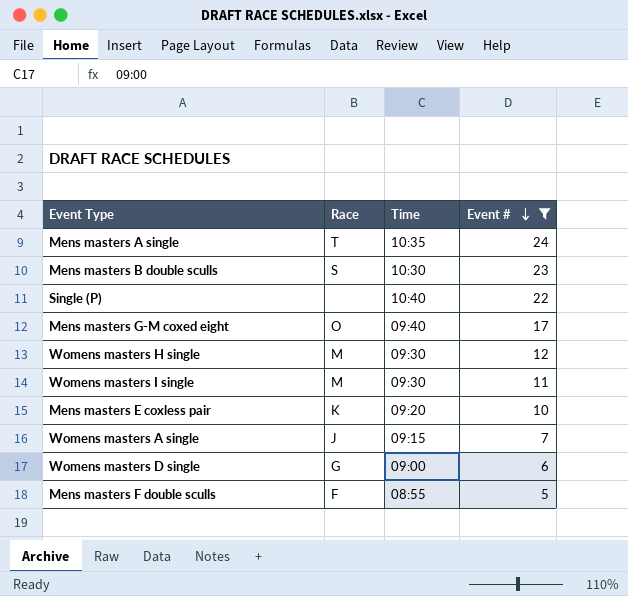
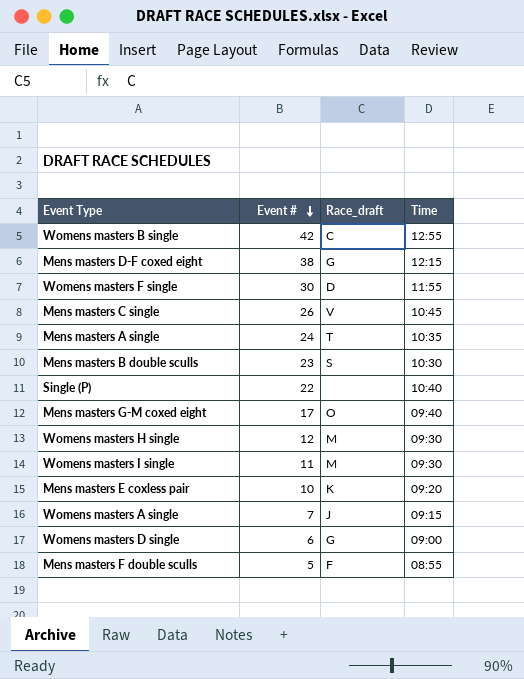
filter: Event # <= 24 -> none
column Event # | position: 4 -> 2
column name: Race -> Race_draft

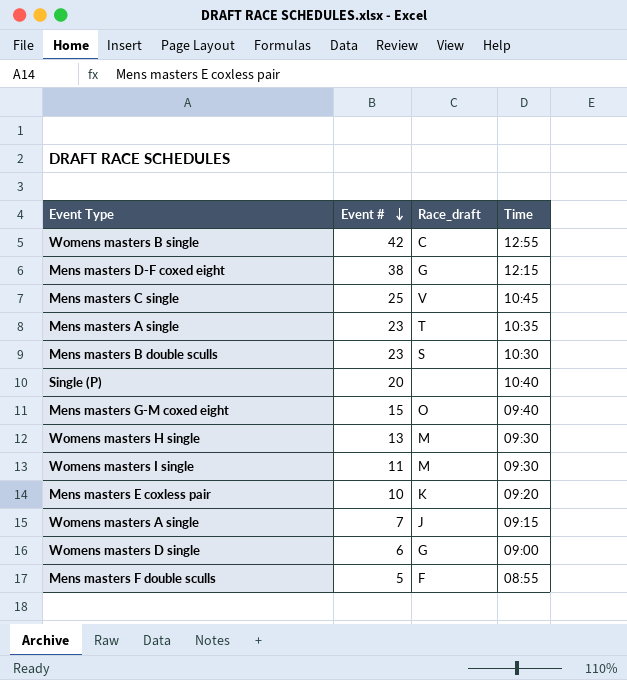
row Womens masters F single: 30 | D | 11:55 -> none
Mens masters C single | Event #: 26 -> 25
Mens masters A single | Event #: 24 -> 23
Single (P) | Event #: 22 -> 20
Mens masters G-M coxed eight | Event #: 17 -> 15
Womens masters H single | Event #: 12 -> 13

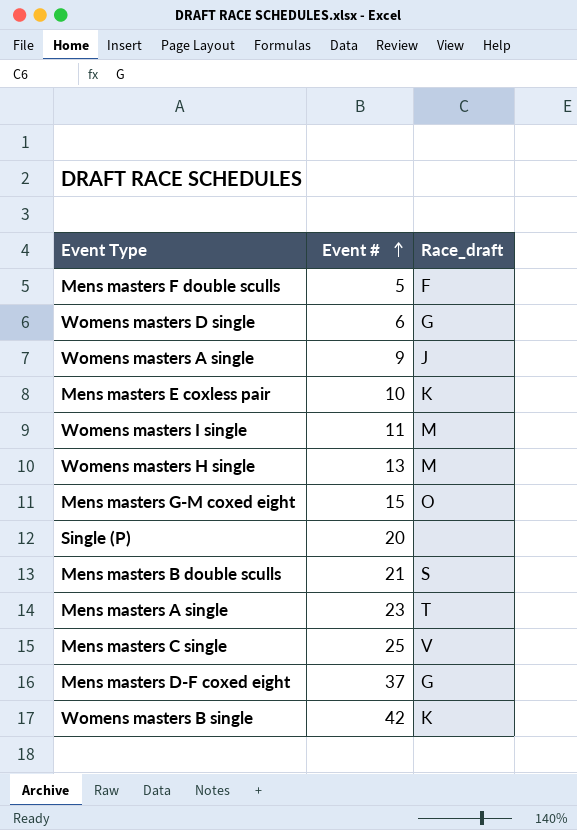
row order: Event # descending -> Event # ascending
column Time | position: 4 -> none
Womens masters A single | Event #: 7 -> 9
Mens masters B double sculls | Event #: 23 -> 21
Mens masters D-F coxed eight | Event #: 38 -> 37
Womens masters B single | Race_draft: C -> K

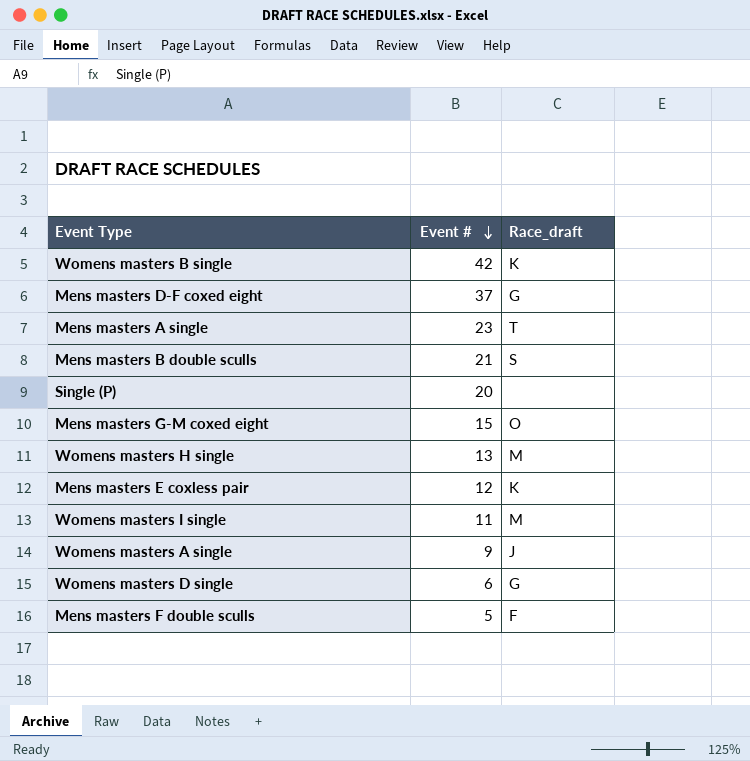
row order: Event # ascending -> Event # descending
row Mens masters C single: 25 | V -> none
Mens masters E coxless pair | Event #: 10 -> 12

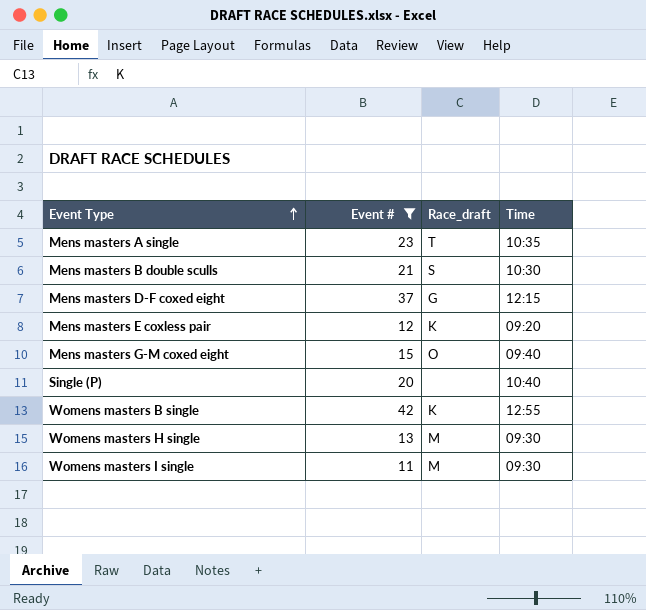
filter: none -> Event # >= 11
row order: Event # descending -> Event Type ascending
column Time | position: none -> 4

